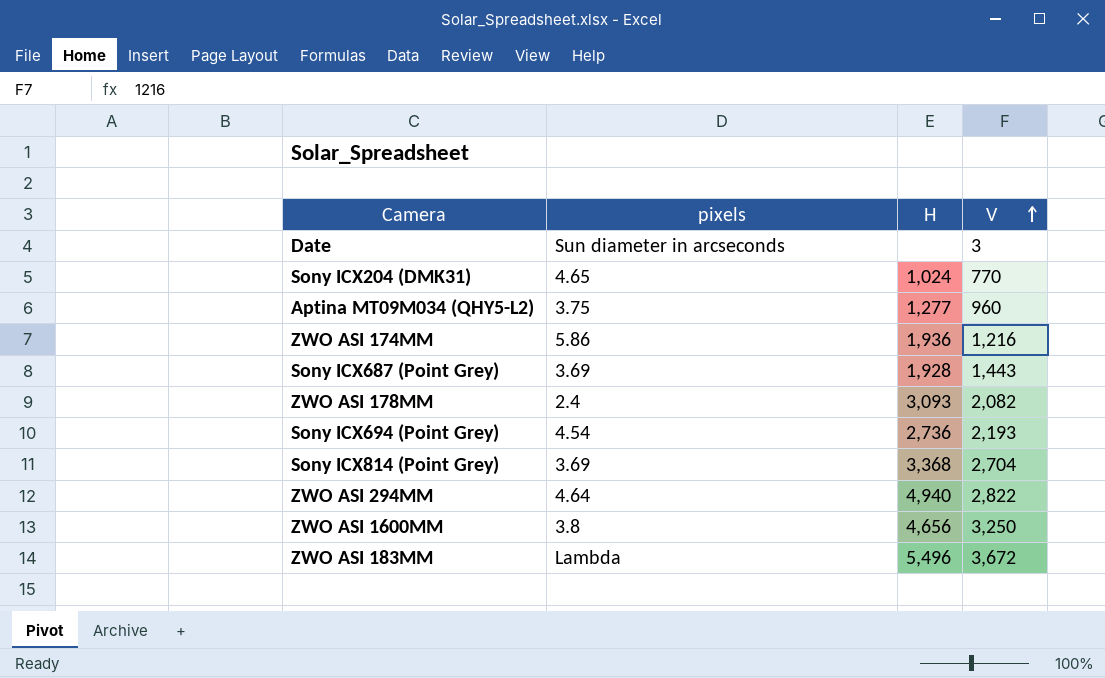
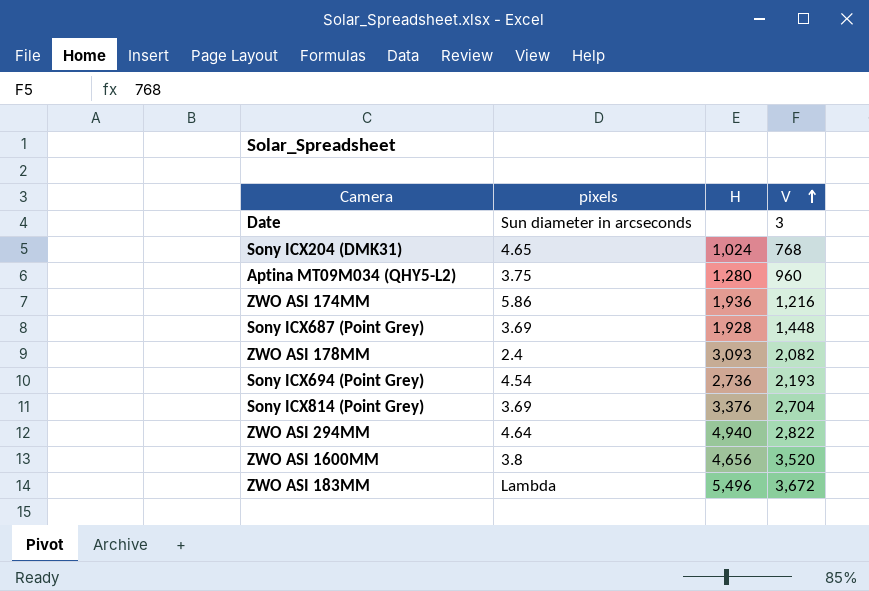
Sony ICX204 (DMK31) | V: 770 -> 768
Aptina MT09M034 (QHY5-L2) | H: 1,277 -> 1,280
Sony ICX687 (Point Grey) | V: 1,443 -> 1,448
Sony ICX814 (Point Grey) | H: 3,368 -> 3,376
ZWO ASI 1600MM | V: 3,250 -> 3,520

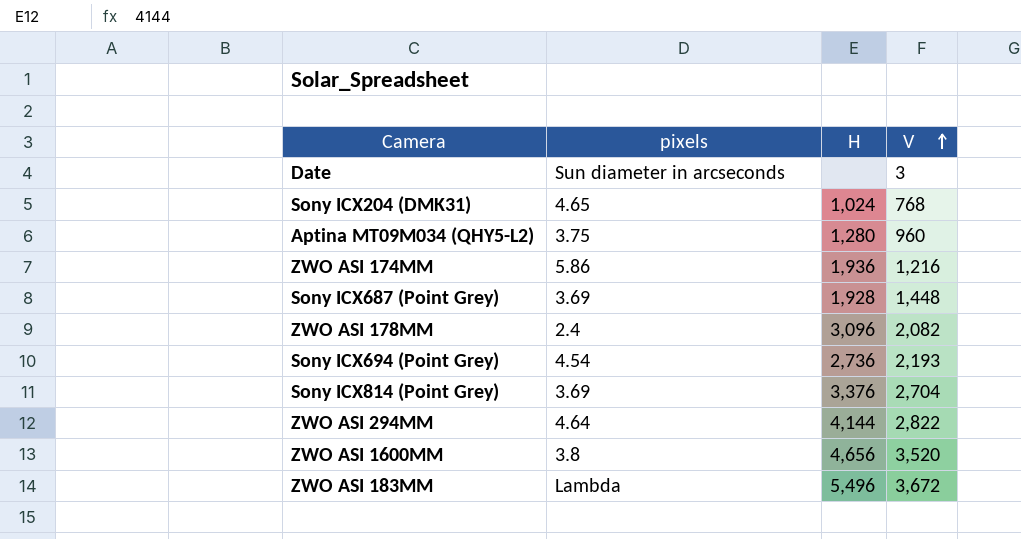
ZWO ASI 178MM | H: 3,093 -> 3,096
ZWO ASI 294MM | H: 4,940 -> 4,144

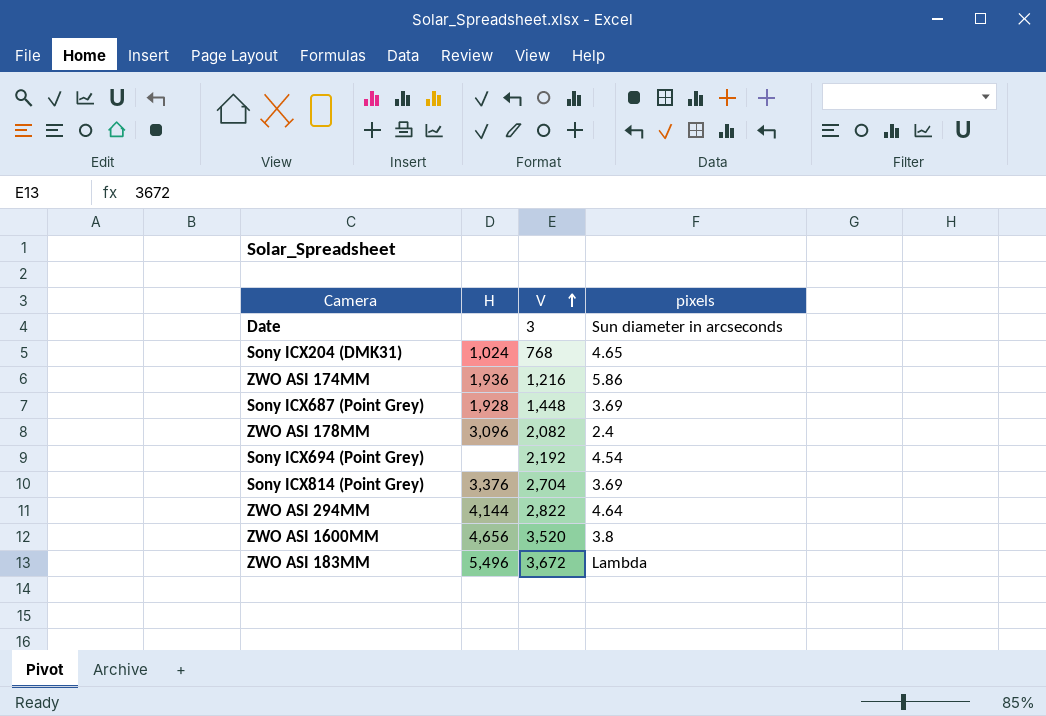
column pixels | position: 2 -> 4
row Aptina MT09M034 (QHY5-L2): 3.75 | 1,280 | 960 -> none
Sony ICX694 (Point Grey) | H: 2,736 -> none
Sony ICX694 (Point Grey) | V: 2,193 -> 2,192

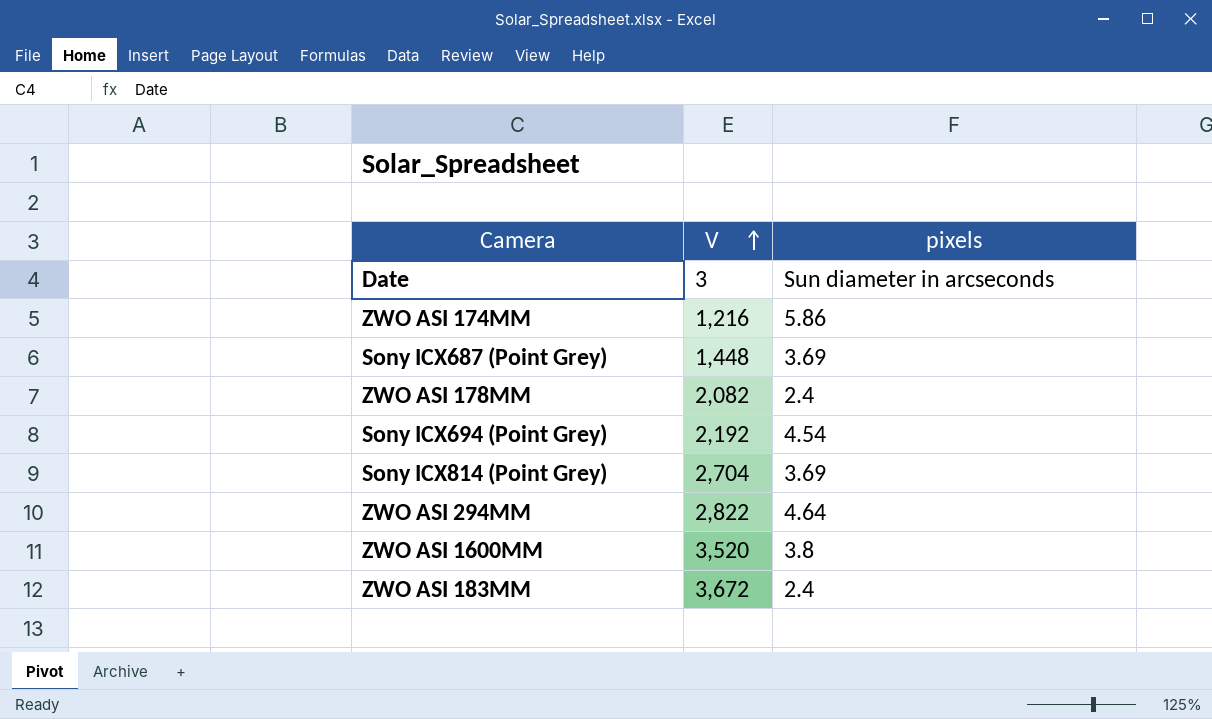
column H | position: 2 -> none
row Sony ICX204 (DMK31): 1,024 | 768 | 4.65 -> none
ZWO ASI 183MM | pixels: Lambda -> 2.4

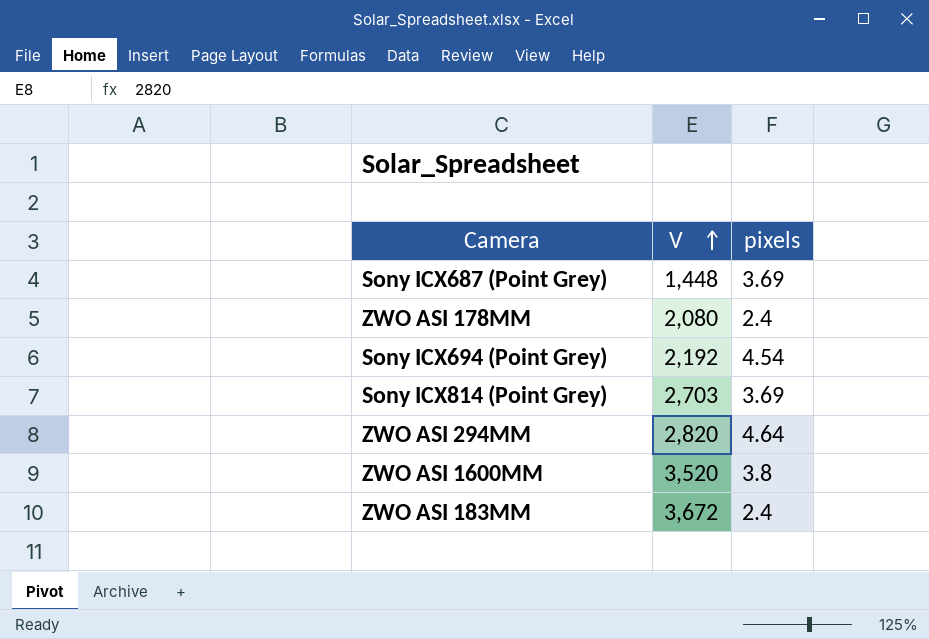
row Date: 3 | Sun diameter in arcseconds -> none
row ZWO ASI 174MM: 1,216 | 5.86 -> none
ZWO ASI 178MM | V: 2,082 -> 2,080
Sony ICX814 (Point Grey) | V: 2,704 -> 2,703
ZWO ASI 294MM | V: 2,822 -> 2,820

